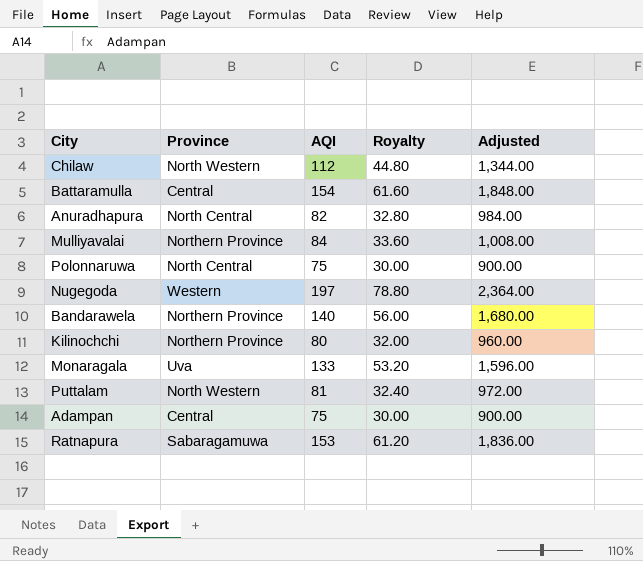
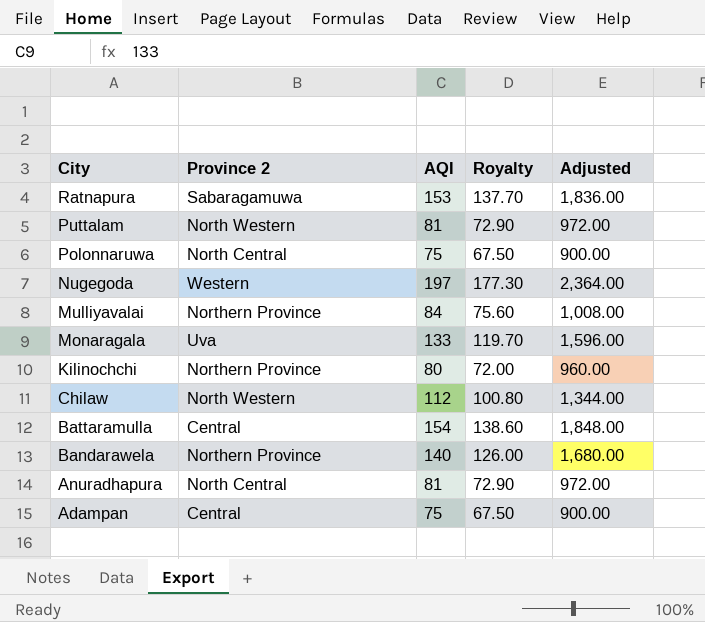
row order: none -> City descending
column name: Province -> Province 2
column Royalty | formula: [AQI] * 0.4 -> [AQI] * 0.9
Anuradhapura | AQI: 82 -> 81
Anuradhapura | Adjusted: 984.00 -> 972.00

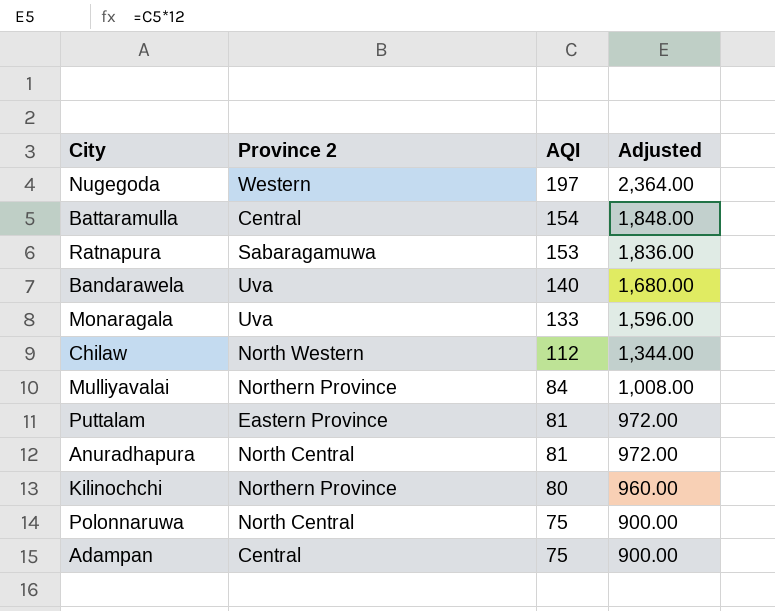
row order: City descending -> AQI descending
column Royalty | formula: [AQI] * 0.9 -> none
Bandarawela | Province 2: Northern Province -> Uva
Puttalam | Province 2: North Western -> Eastern Province

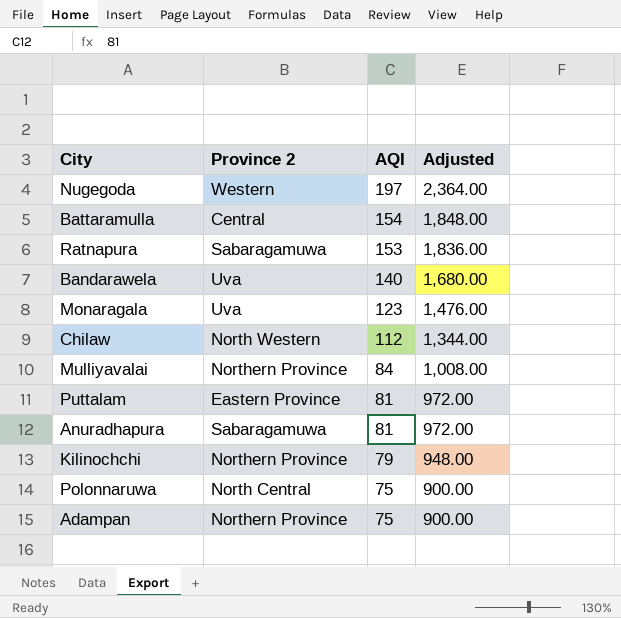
Monaragala | AQI: 133 -> 123
Monaragala | Adjusted: 1,596.00 -> 1,476.00
Anuradhapura | Province 2: North Central -> Sabaragamuwa
Kilinochchi | AQI: 80 -> 79
Kilinochchi | Adjusted: 960.00 -> 948.00
Adampan | Province 2: Central -> Northern Province

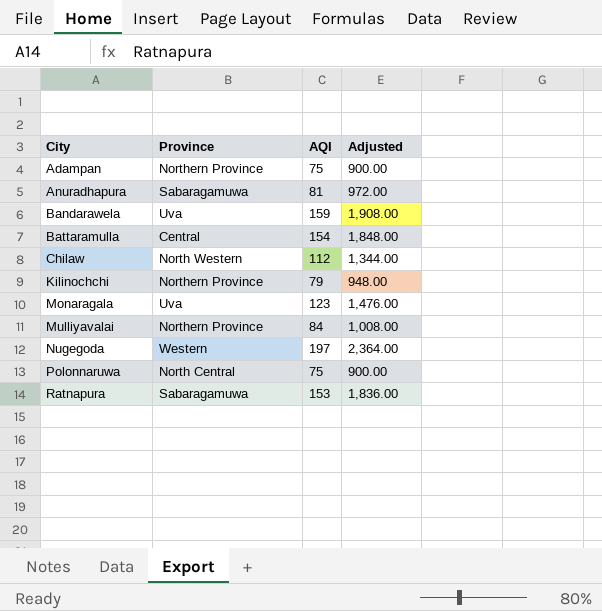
row order: AQI descending -> City ascending
column name: Province 2 -> Province
row Puttalam: Eastern Province | 81 | 972.00 -> none
Bandarawela | AQI: 140 -> 159
Bandarawela | Adjusted: 1,680.00 -> 1,908.00

